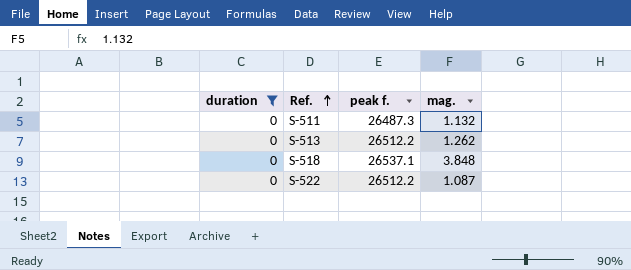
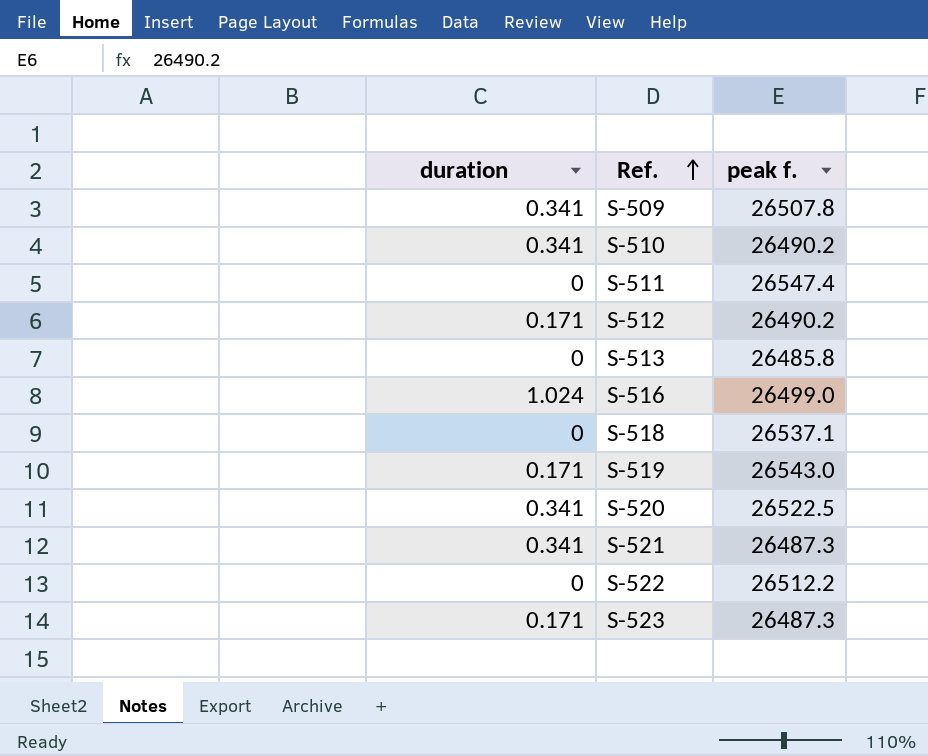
filter: duration = 0 -> none
column mag. | position: 4 -> none
S-511 | peak f.: 26487.3 -> 26547.4
S-513 | peak f.: 26512.2 -> 26485.8

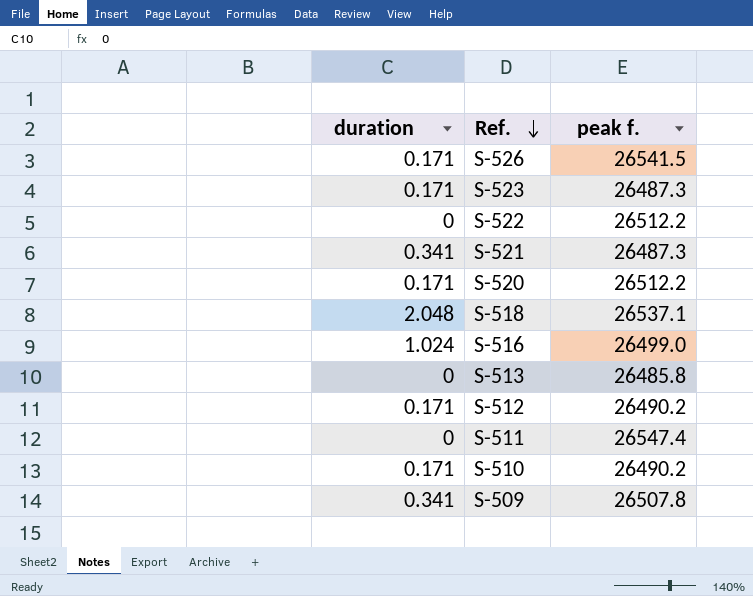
row order: Ref. ascending -> Ref. descending
row S-519: 0.171 | 26543.0 -> none
row S-526: none -> 0.171 | 26541.5
S-520 | duration: 0.341 -> 0.171
S-520 | peak f.: 26522.5 -> 26512.2
S-518 | duration: 0 -> 2.048
S-510 | duration: 0.341 -> 0.171

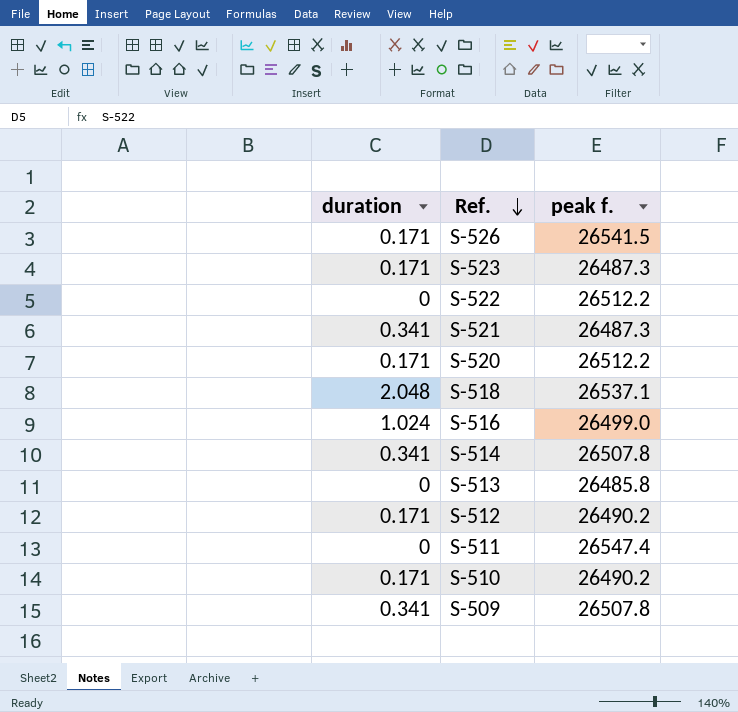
row S-514: none -> 0.341 | 26507.8

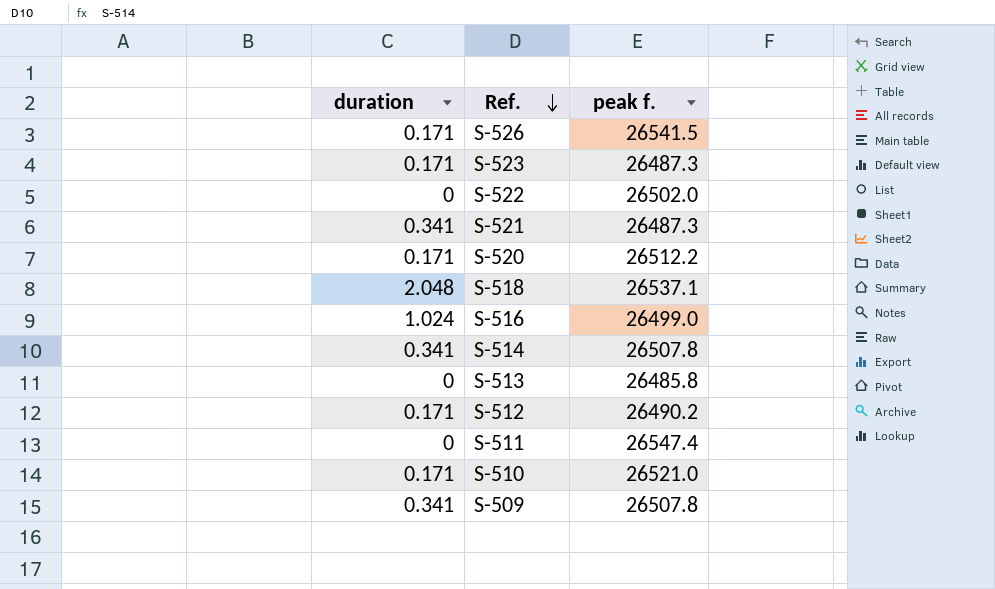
S-522 | peak f.: 26512.2 -> 26502.0
S-510 | peak f.: 26490.2 -> 26521.0

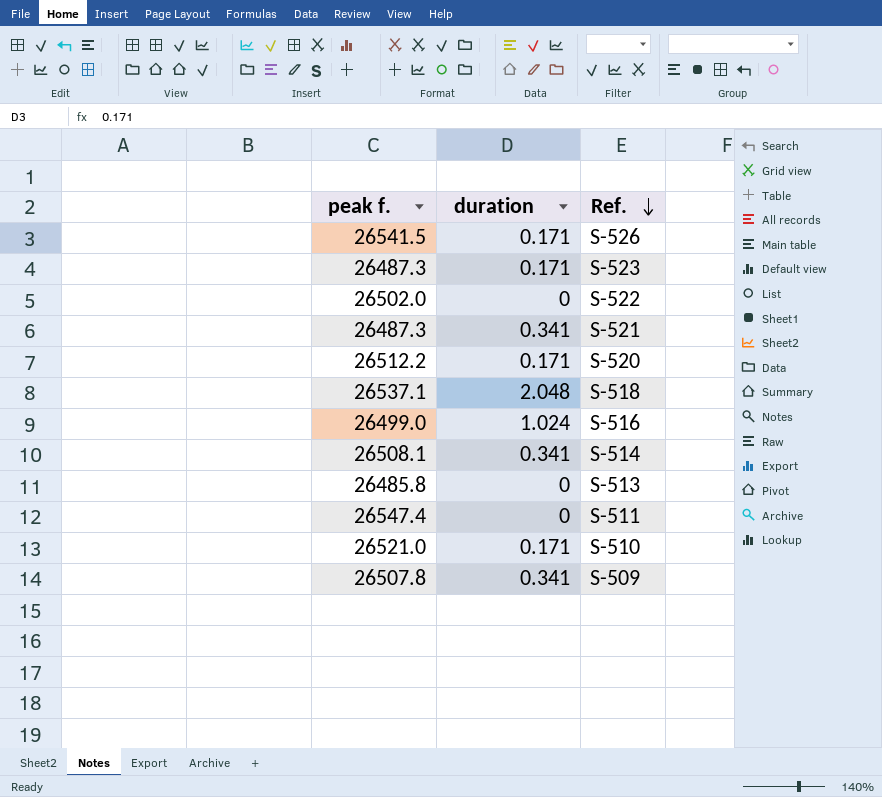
column peak f. | position: 3 -> 1
row S-512: 0.171 | 26490.2 -> none
S-514 | peak f.: 26507.8 -> 26508.1

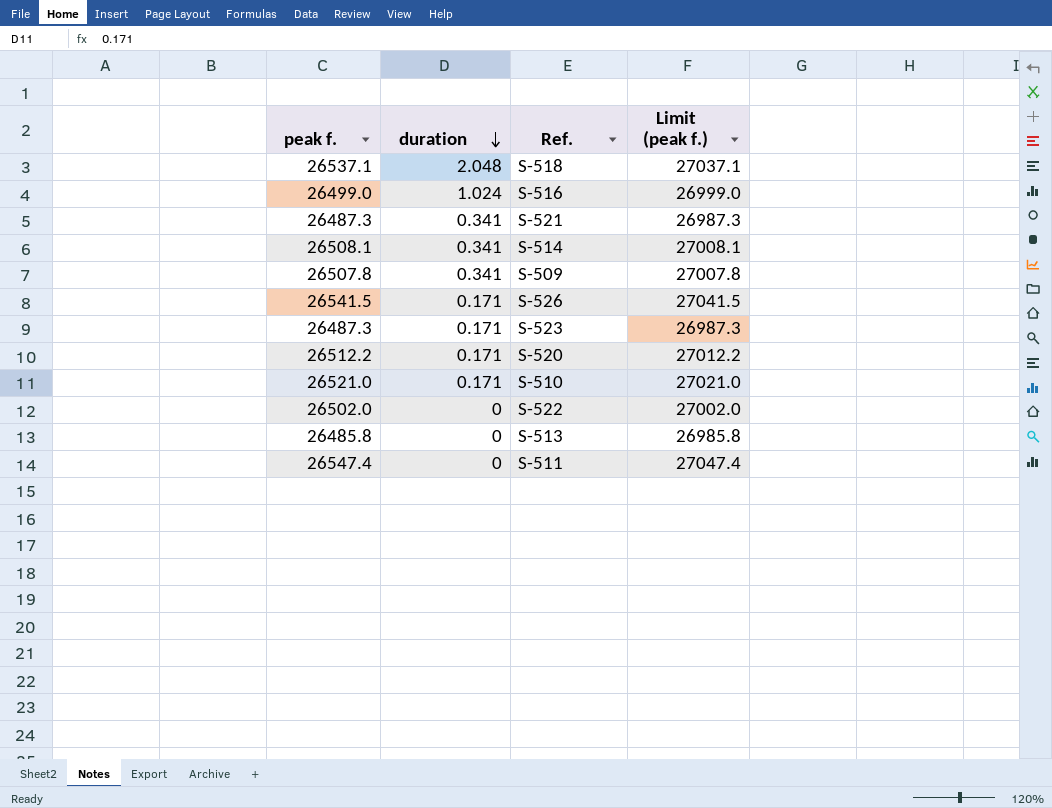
row order: Ref. descending -> duration descending
column Limit (peak f.) | formula: none -> [peak f.] + 500

